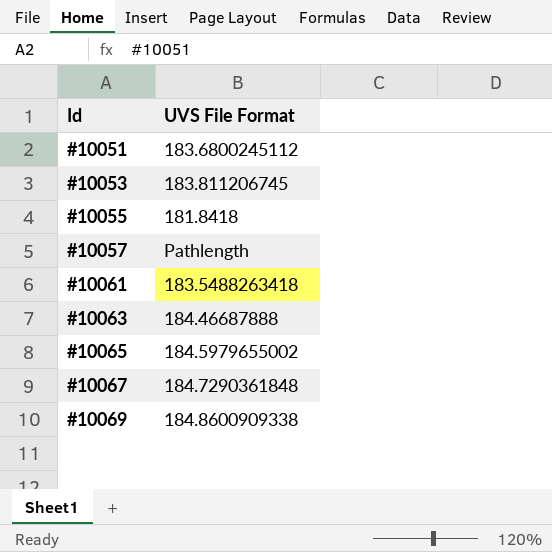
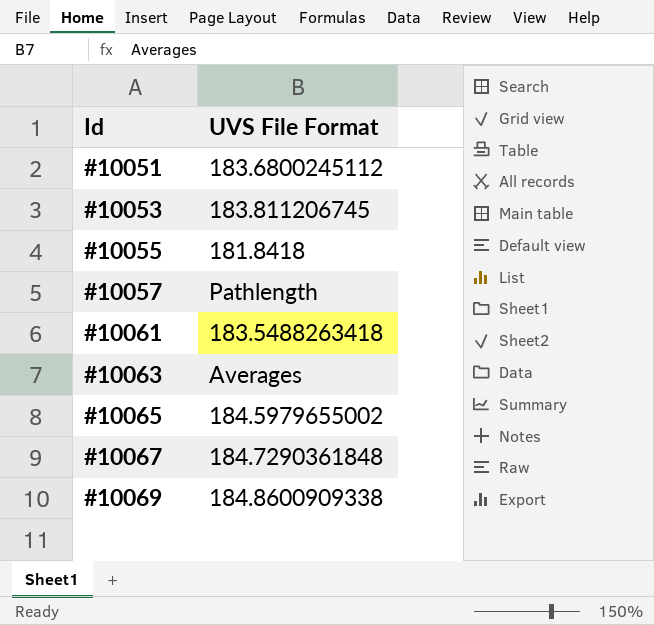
#10063 | UVS File Format: 184.46687888 -> Averages

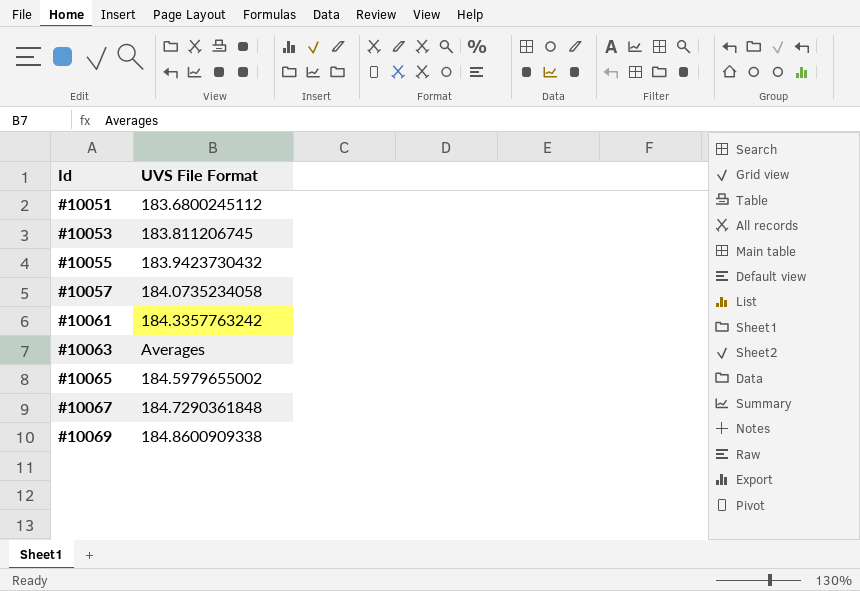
#10055 | UVS File Format: 181.8418 -> 183.9423730432
#10057 | UVS File Format: Pathlength -> 184.0735234058
#10061 | UVS File Format: 183.5488263418 -> 184.3357763242

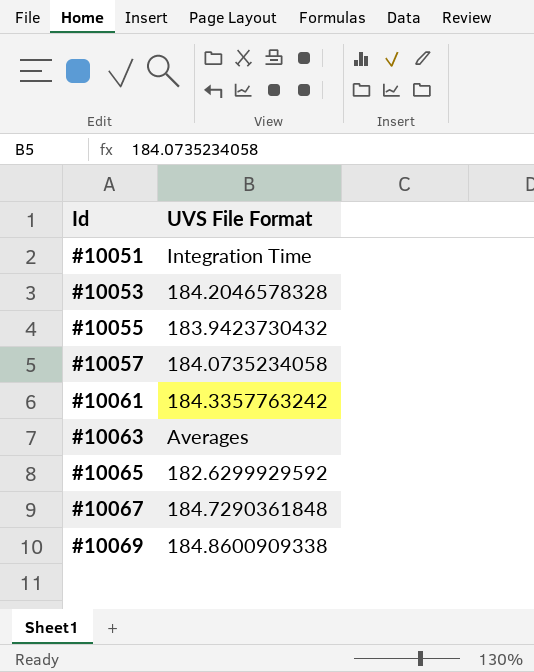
#10051 | UVS File Format: 183.6800245112 -> Integration Time
#10053 | UVS File Format: 183.811206745 -> 184.2046578328
#10065 | UVS File Format: 184.5979655002 -> 182.6299929592

